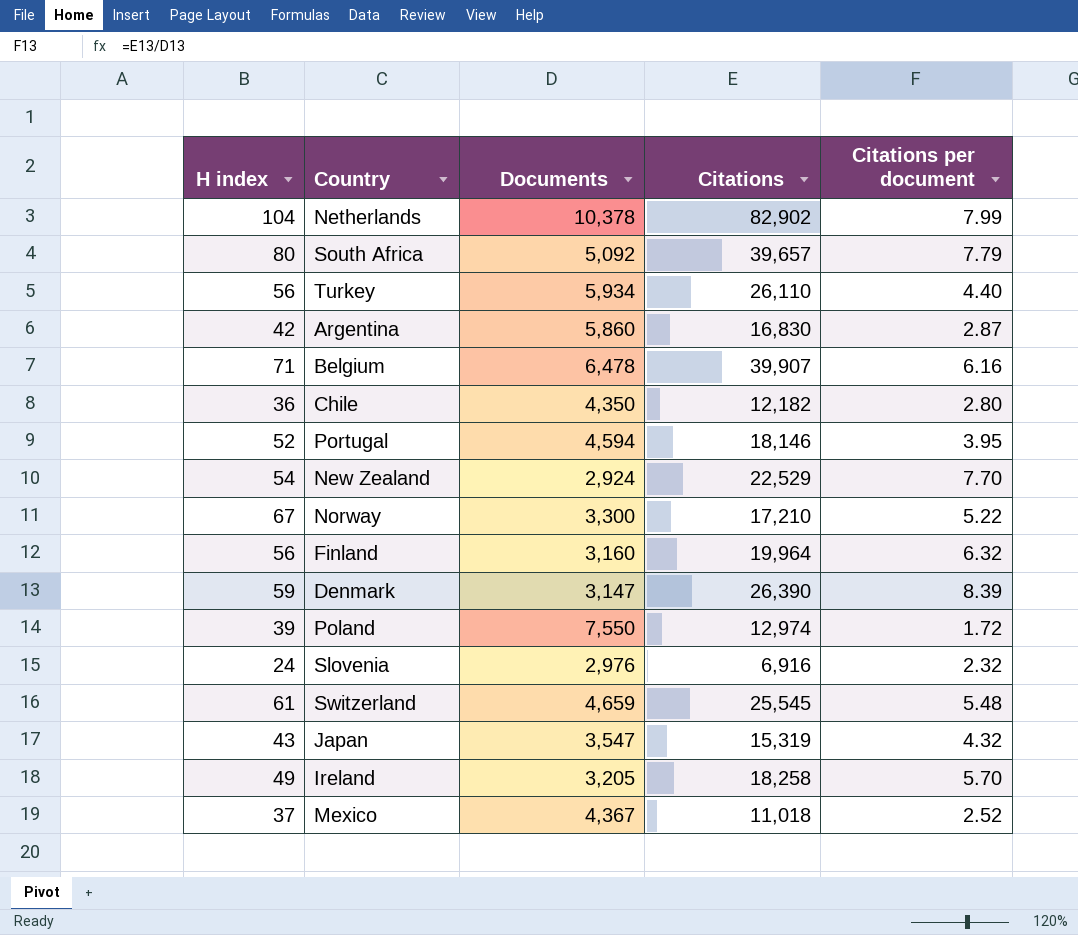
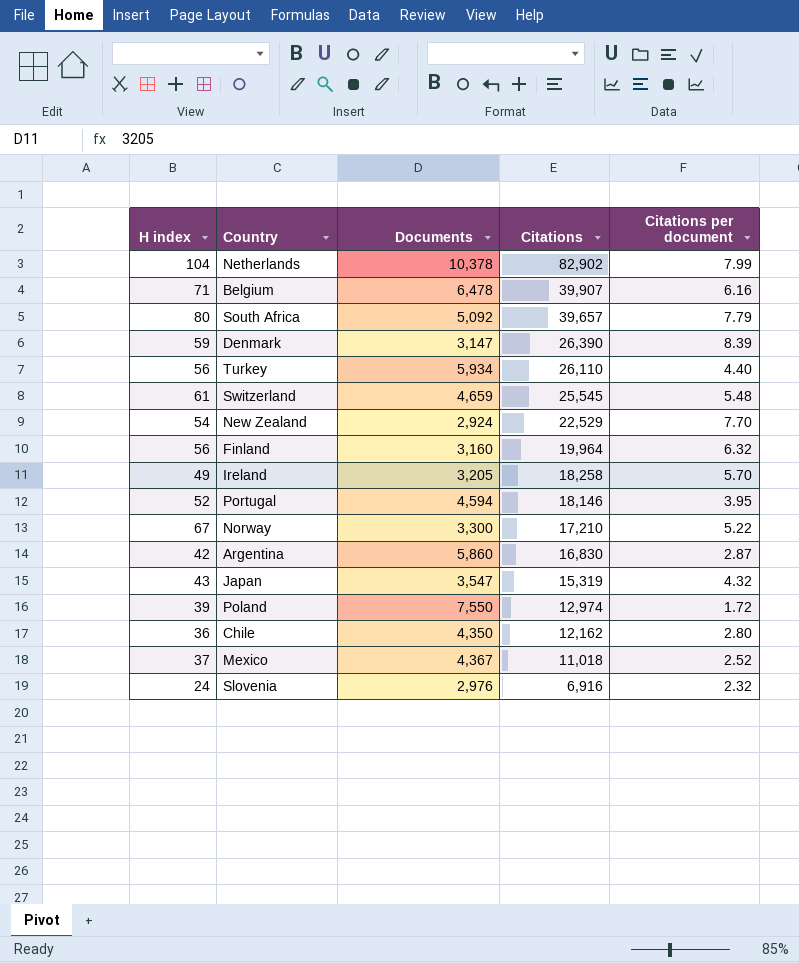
row order: none -> Citations descending
Chile | Citations: 12,182 -> 12,162

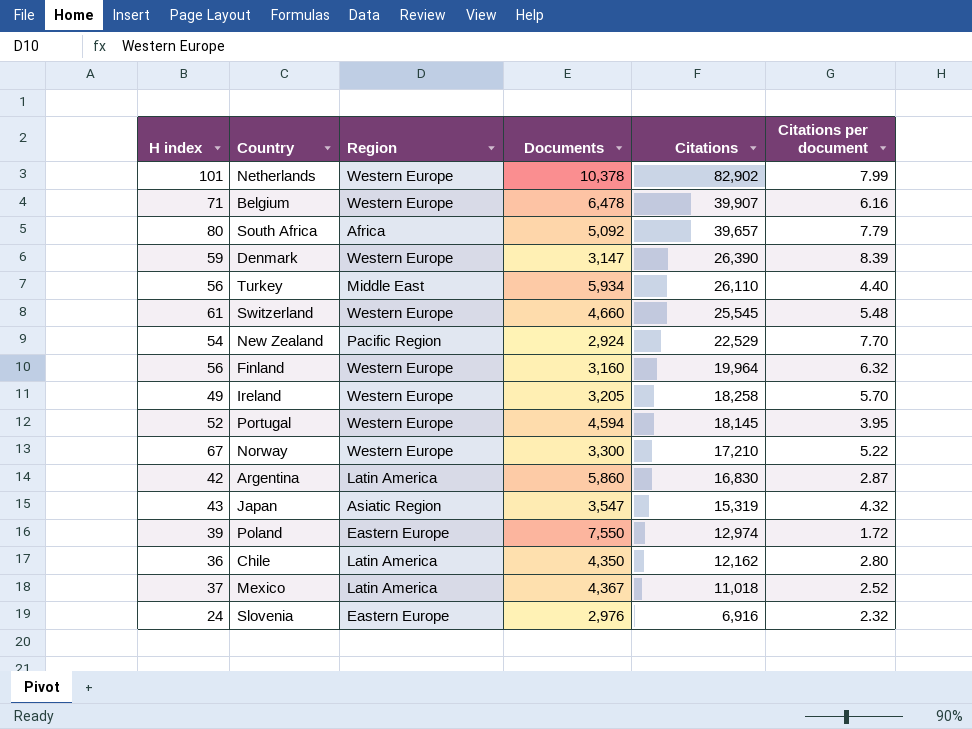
column Region | position: none -> 3
Netherlands | H index: 104 -> 101
Switzerland | Documents: 4,659 -> 4,660
Portugal | Citations: 18,146 -> 18,145

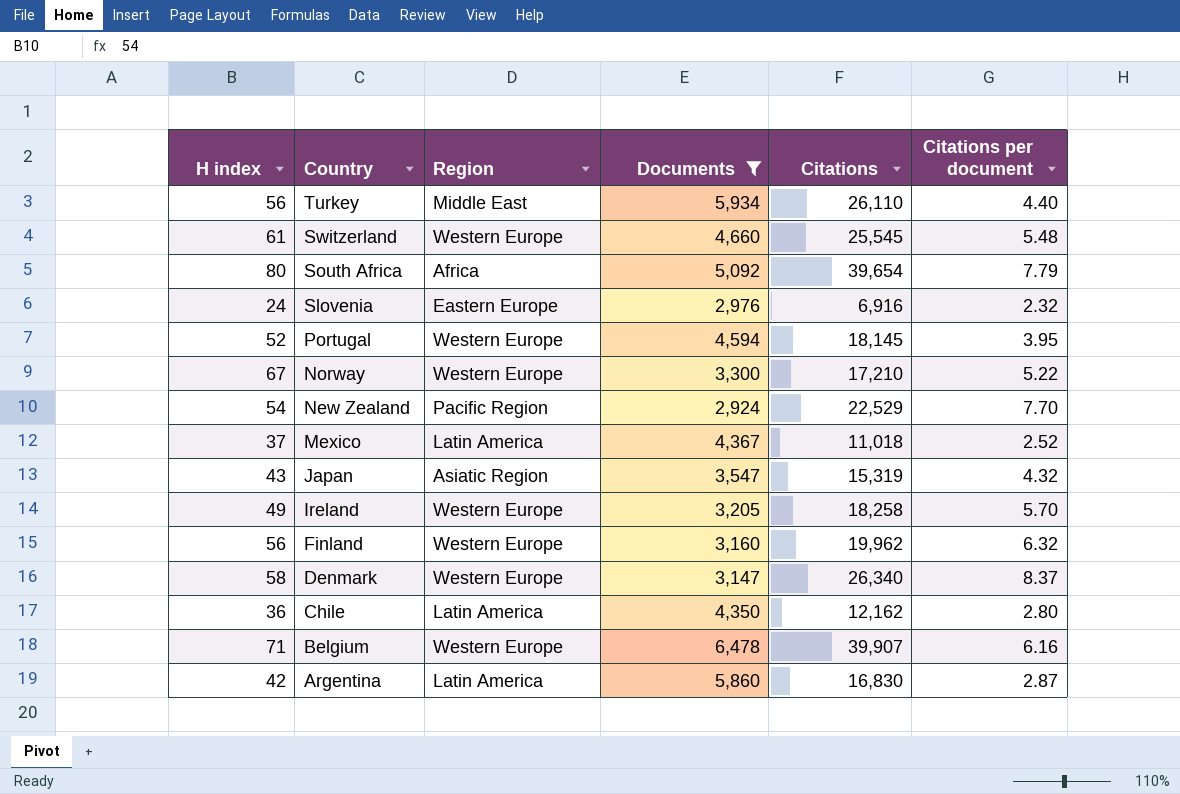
filter: none -> Documents <= 6,478
row order: Citations descending -> Country descending
South Africa | Citations: 39,657 -> 39,654
Finland | Citations: 19,964 -> 19,962
Denmark | H index: 59 -> 58
Denmark | Citations: 26,390 -> 26,340
Denmark | Citations per document: 8.39 -> 8.37

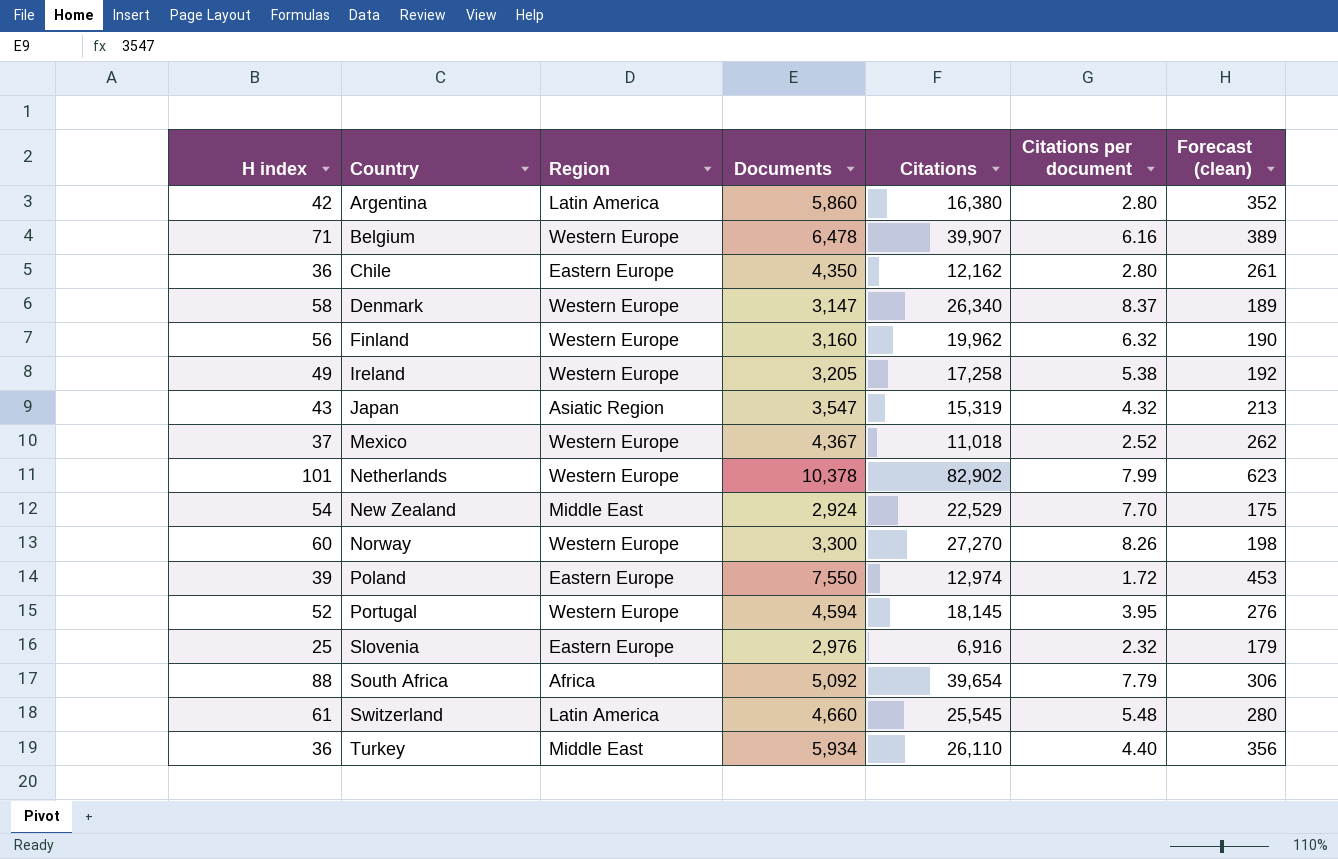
filter: Documents <= 6,478 -> none
row order: Country descending -> Country ascending
column Forecast (clean) | formula: none -> [Documents] * 0.06
Argentina | Citations: 16,830 -> 16,380
Argentina | Citations per document: 2.87 -> 2.80
Chile | Region: Latin America -> Eastern Europe
Ireland | Citations: 18,258 -> 17,258
Ireland | Citations per document: 5.70 -> 5.38
Mexico | Region: Latin America -> Western Europe
New Zealand | Region: Pacific Region -> Middle East
Norway | H index: 67 -> 60
Norway | Citations: 17,210 -> 27,270
Norway | Citations per document: 5.22 -> 8.26
Slovenia | H index: 24 -> 25
South Africa | H index: 80 -> 88
Switzerland | Region: Western Europe -> Latin America
Turkey | H index: 56 -> 36

